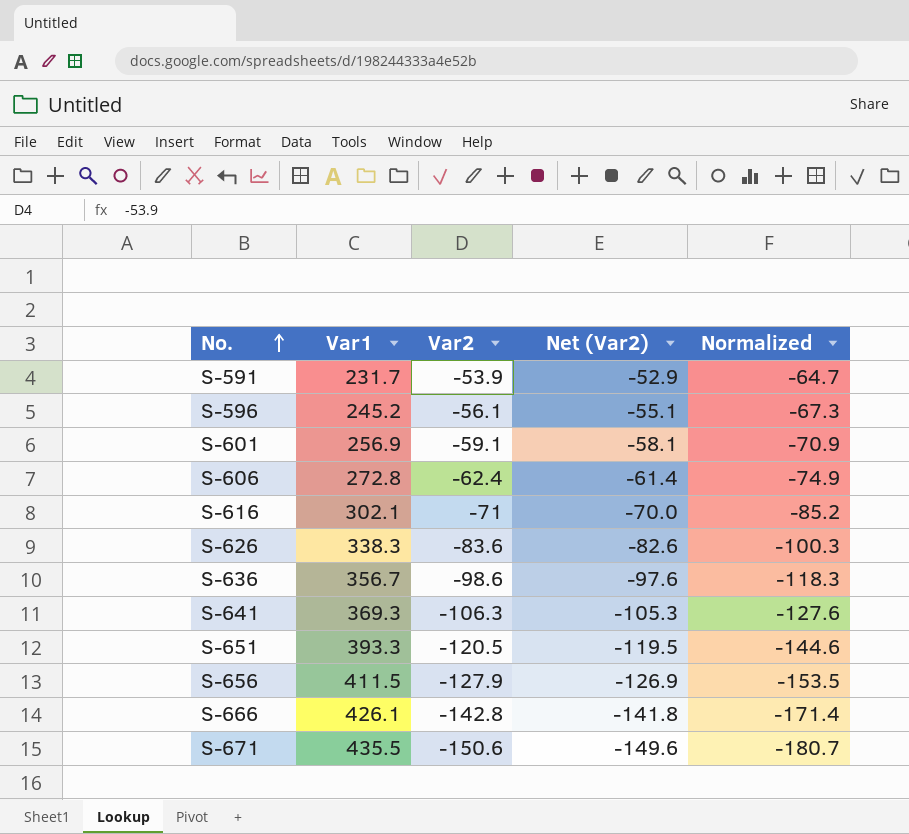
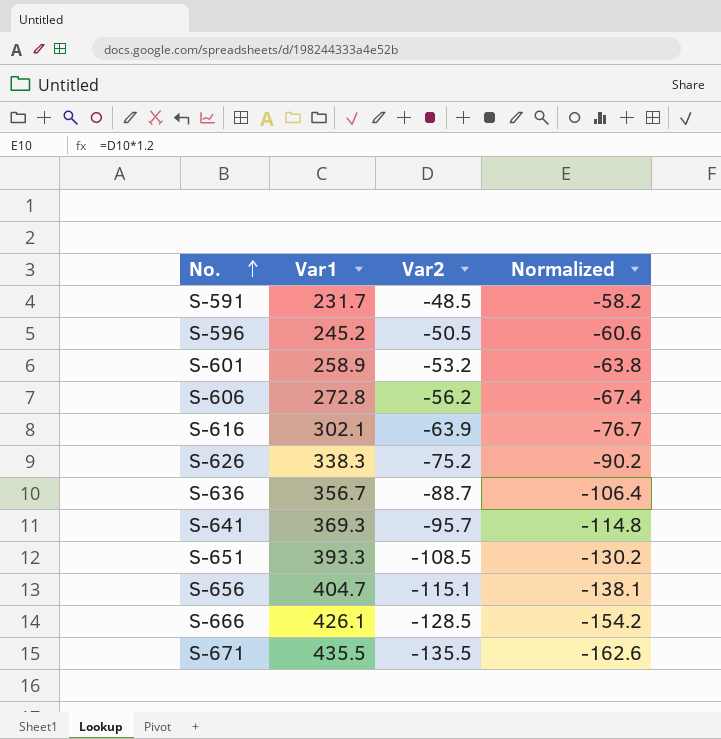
column Net (Var2) | formula: [Var2] + 1 -> none
S-591 | Var2: -53.9 -> -48.5
S-591 | Normalized: -64.7 -> -58.2
S-596 | Var2: -56.1 -> -50.5
S-596 | Normalized: -67.3 -> -60.6
S-601 | Var1: 256.9 -> 258.9
S-601 | Var2: -59.1 -> -53.2
S-601 | Normalized: -70.9 -> -63.8
S-606 | Var2: -62.4 -> -56.2
S-606 | Normalized: -74.9 -> -67.4
S-616 | Var2: -71 -> -63.9
S-616 | Normalized: -85.2 -> -76.7
S-626 | Var2: -83.6 -> -75.2
S-626 | Normalized: -100.3 -> -90.2
S-636 | Var2: -98.6 -> -88.7
S-636 | Normalized: -118.3 -> -106.4
S-641 | Var2: -106.3 -> -95.7
S-641 | Normalized: -127.6 -> -114.8
S-651 | Var2: -120.5 -> -108.5
S-651 | Normalized: -144.6 -> -130.2
S-656 | Var1: 411.5 -> 404.7
S-656 | Var2: -127.9 -> -115.1
S-656 | Normalized: -153.5 -> -138.1
S-666 | Var2: -142.8 -> -128.5
S-666 | Normalized: -171.4 -> -154.2
S-671 | Var2: -150.6 -> -135.5
S-671 | Normalized: -180.7 -> -162.6

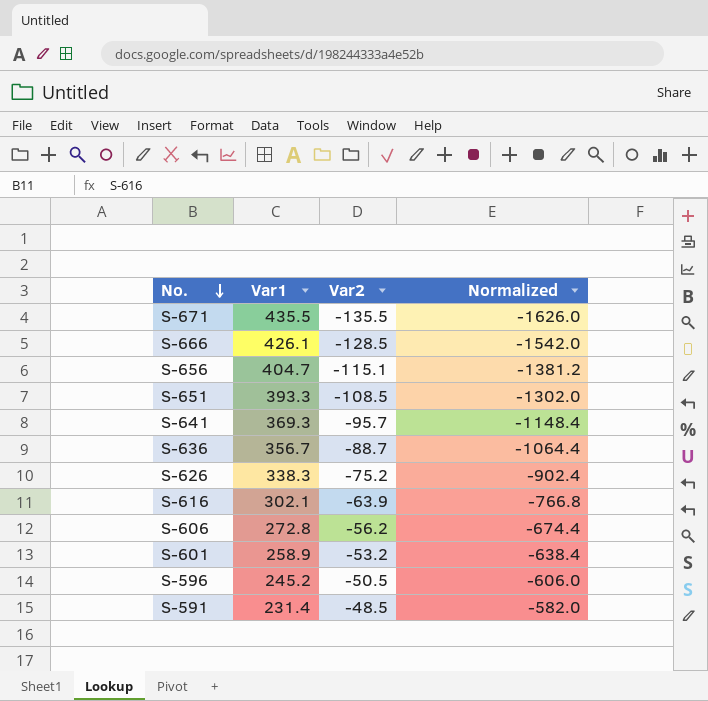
row order: No. ascending -> No. descending
column Normalized | formula: [Var2] * 1.2 -> [Var2] * 12
S-591 | Var1: 231.7 -> 231.4

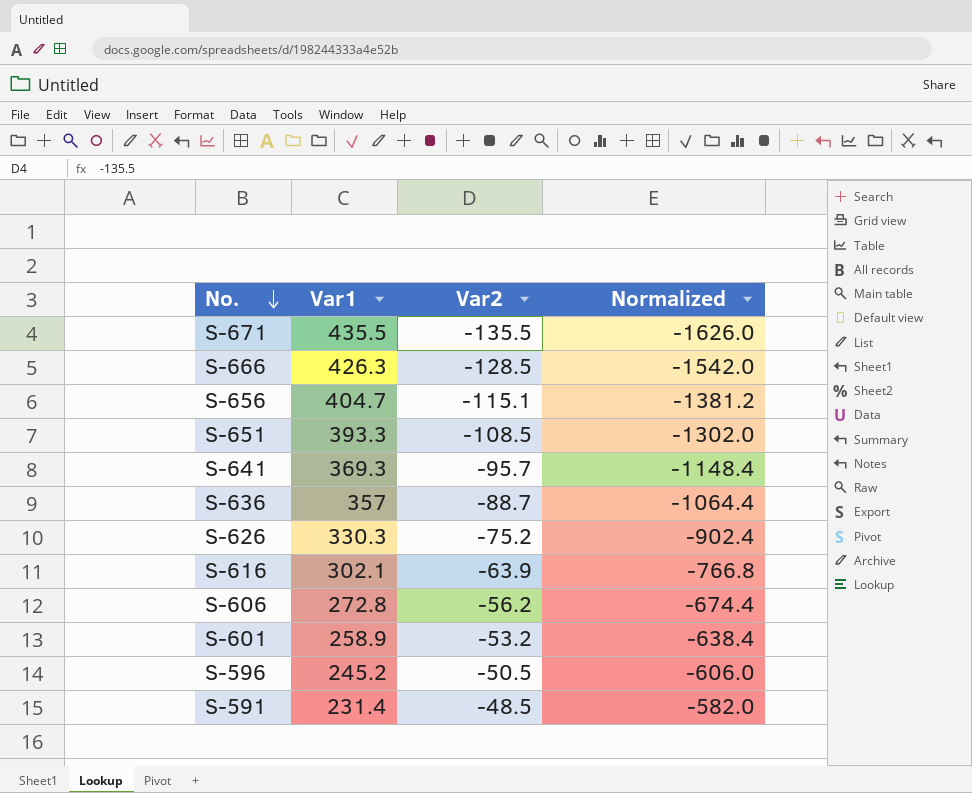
S-666 | Var1: 426.1 -> 426.3
S-636 | Var1: 356.7 -> 357
S-626 | Var1: 338.3 -> 330.3

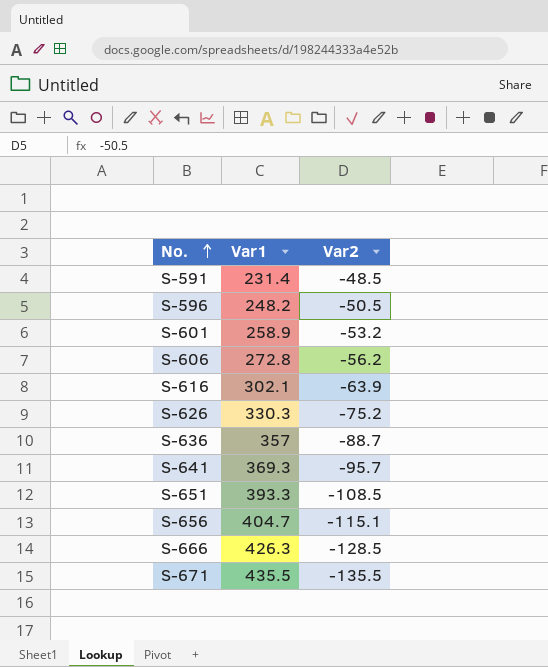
row order: No. descending -> No. ascending
column Normalized | formula: [Var2] * 12 -> none
S-596 | Var1: 245.2 -> 248.2

